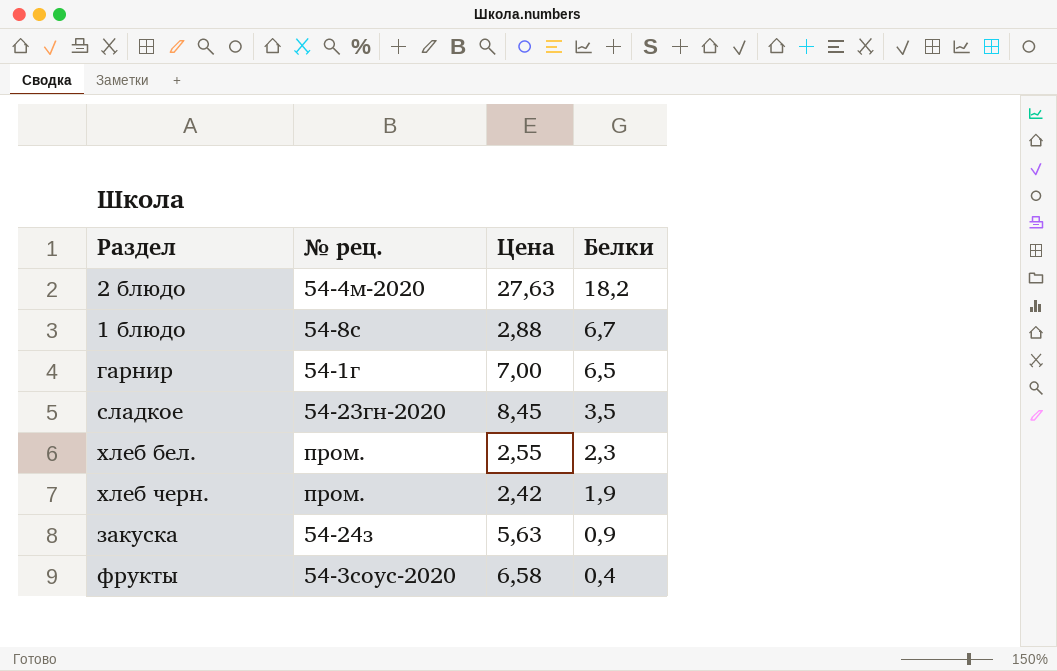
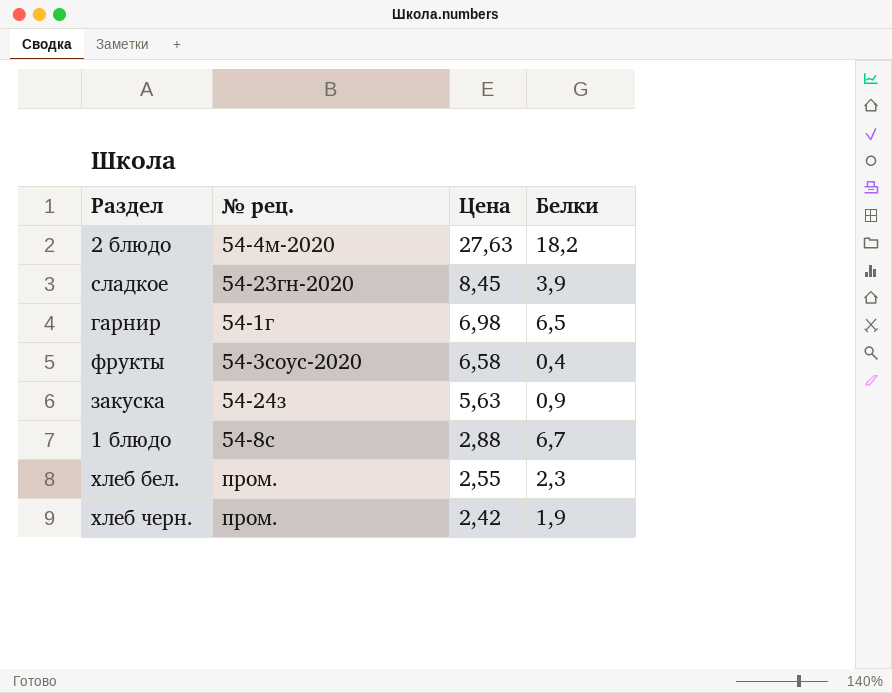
row order: Белки descending -> Цена descending
сладкое | Белки: 3,5 -> 3,9
гарнир | Цена: 7,00 -> 6,98

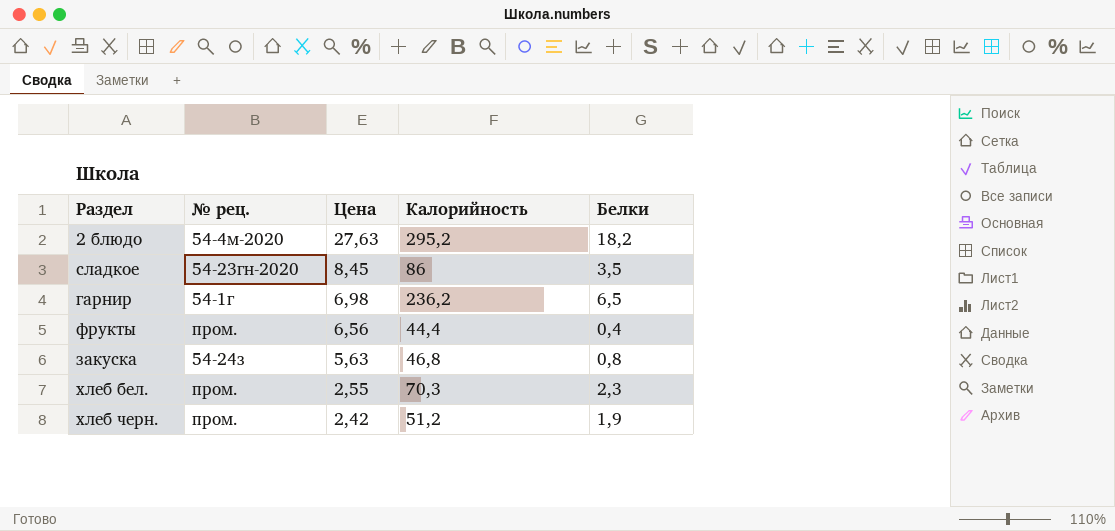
column Калорийность | position: none -> 4
row 1 блюдо: 54-8с | 2,88 | 6,7 -> none
сладкое | Белки: 3,9 -> 3,5
фрукты | № рец.: 54-3соус-2020 -> пром.
фрукты | Цена: 6,58 -> 6,56
закуска | Белки: 0,9 -> 0,8

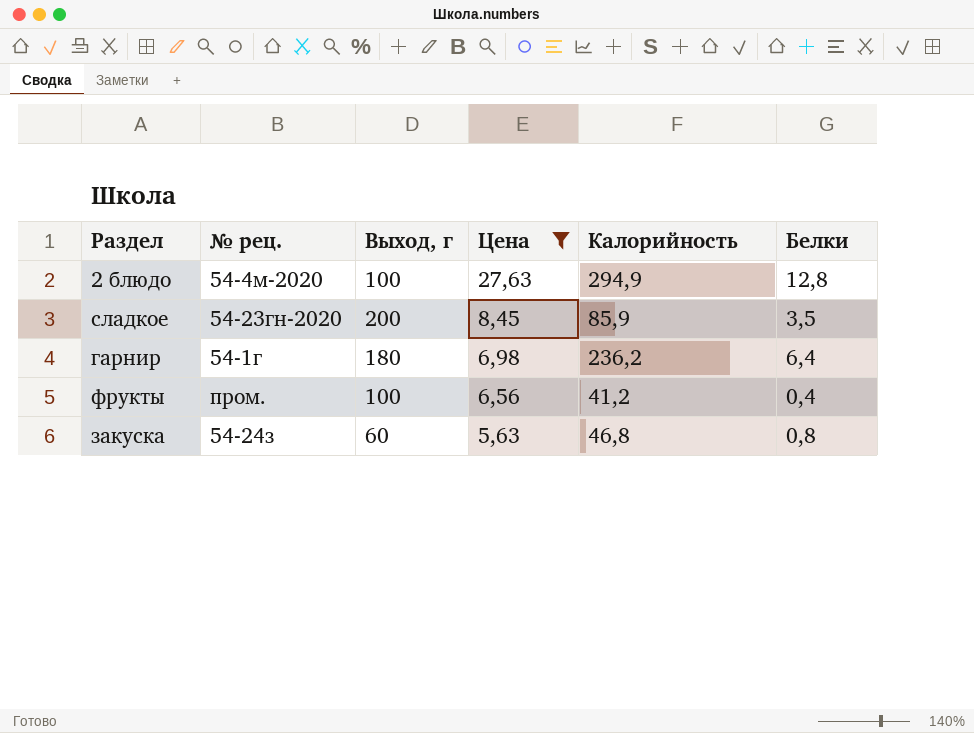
filter: none -> Цена >= 5,63
column Выход, г | position: none -> 3
2 блюдо | Калорийность: 295,2 -> 294,9
2 блюдо | Белки: 18,2 -> 12,8
сладкое | Калорийность: 86 -> 85,9
гарнир | Белки: 6,5 -> 6,4
фрукты | Калорийность: 44,4 -> 41,2

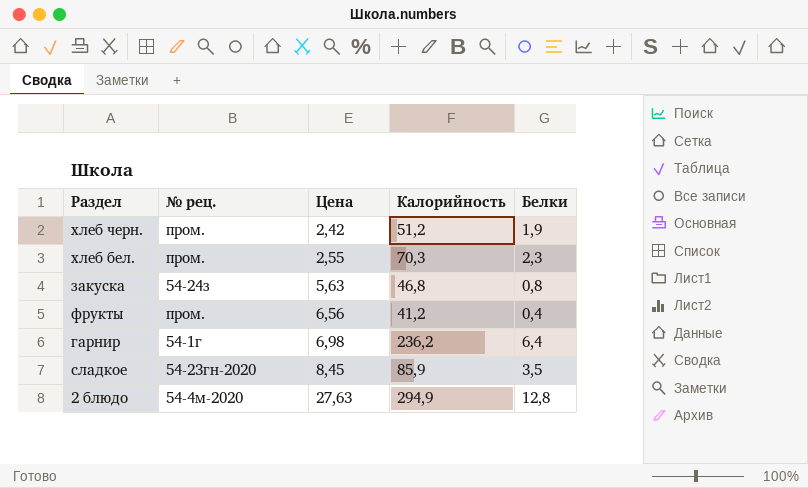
filter: Цена >= 5,63 -> none
row order: Цена descending -> Цена ascending
column Выход, г | position: 3 -> none

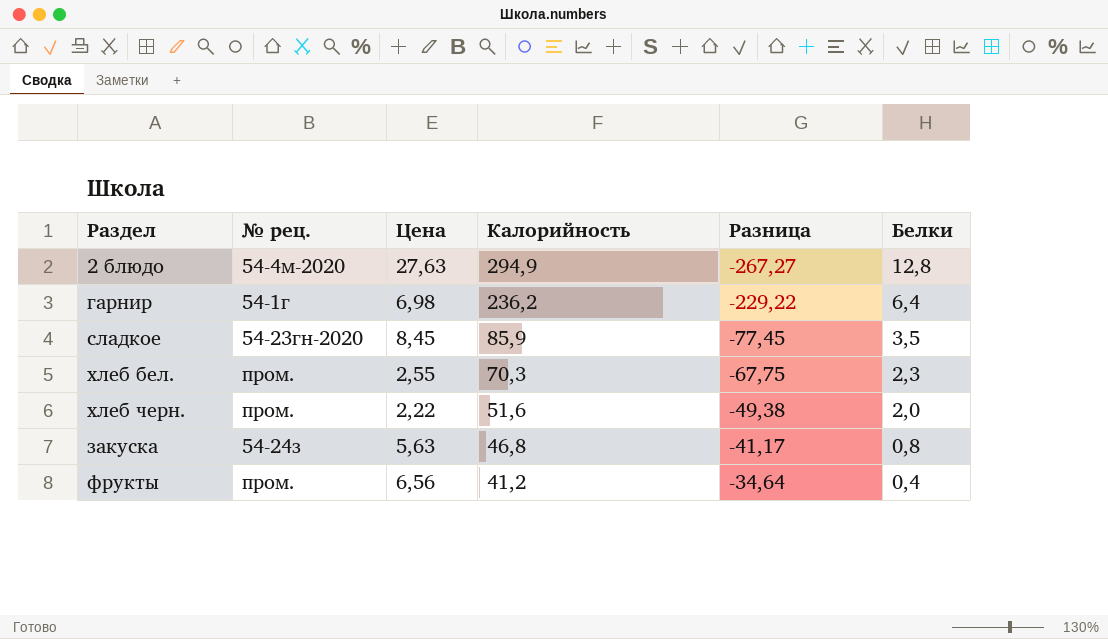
row order: Цена ascending -> Калорийность descending
column Разница | formula: none -> [Цена] - [Калорийность]
хлеб черн. | Цена: 2,42 -> 2,22
хлеб черн. | Калорийность: 51,2 -> 51,6
хлеб черн. | Белки: 1,9 -> 2,0

